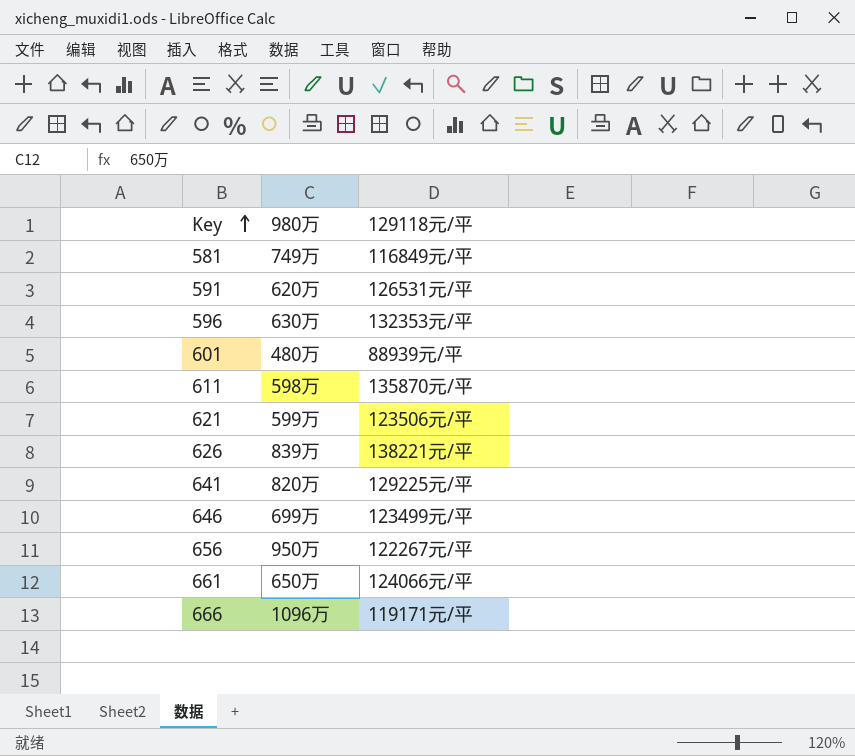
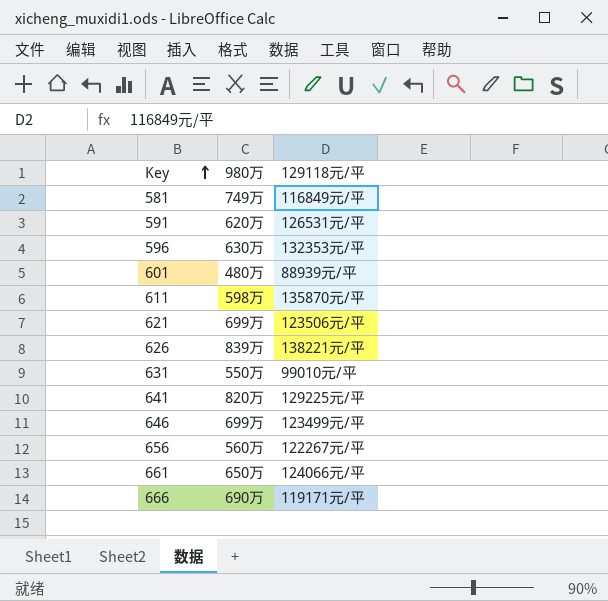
621 | 980万: 599万 -> 699万
row 631: none -> 550万 | 99010元/平
656 | 980万: 950万 -> 560万
666 | 980万: 1096万 -> 690万

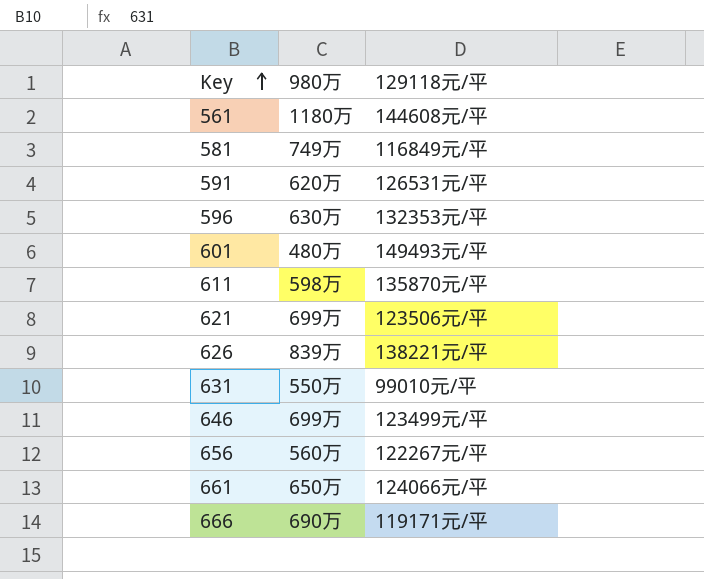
row 641: 820万 | 129225元/平 -> none
row 561: none -> 1180万 | 144608元/平
601 | 129118元/平: 88939元/平 -> 149493元/平

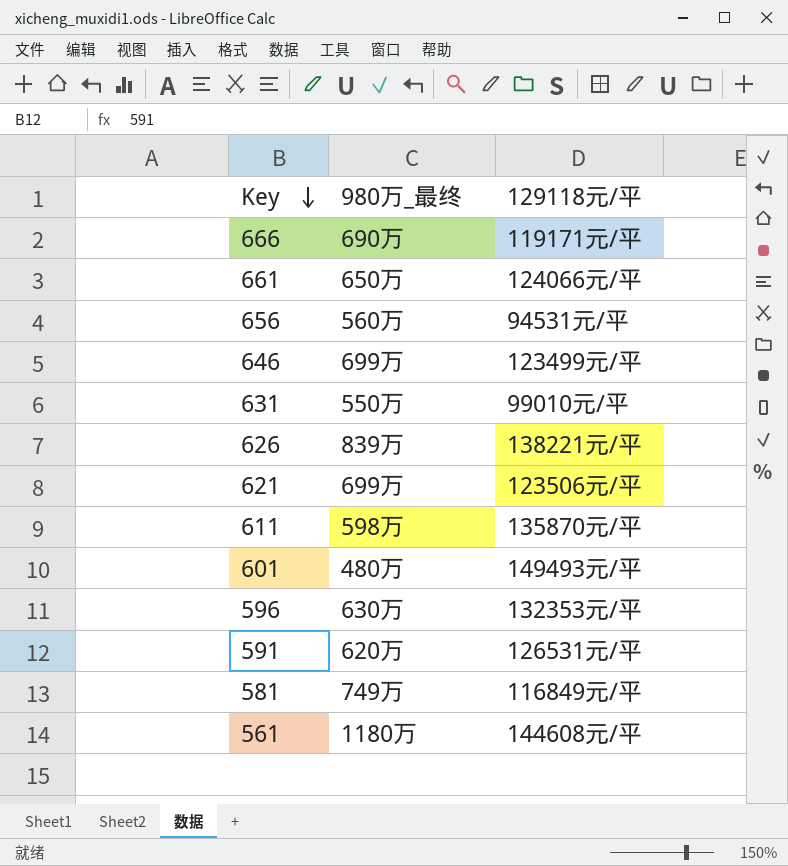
row order: Key ascending -> Key descending
column name: 980万 -> 980万_最终
656 | 129118元/平: 122267元/平 -> 94531元/平

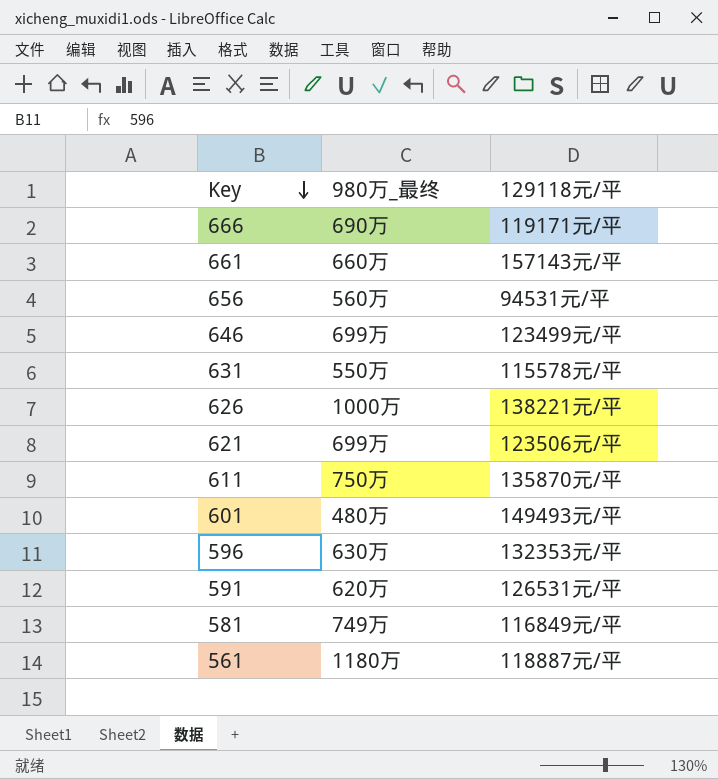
661 | 980万_最终: 650万 -> 660万
661 | 129118元/平: 124066元/平 -> 157143元/平
631 | 129118元/平: 99010元/平 -> 115578元/平
626 | 980万_最终: 839万 -> 1000万
611 | 980万_最终: 598万 -> 750万
561 | 129118元/平: 144608元/平 -> 118887元/平

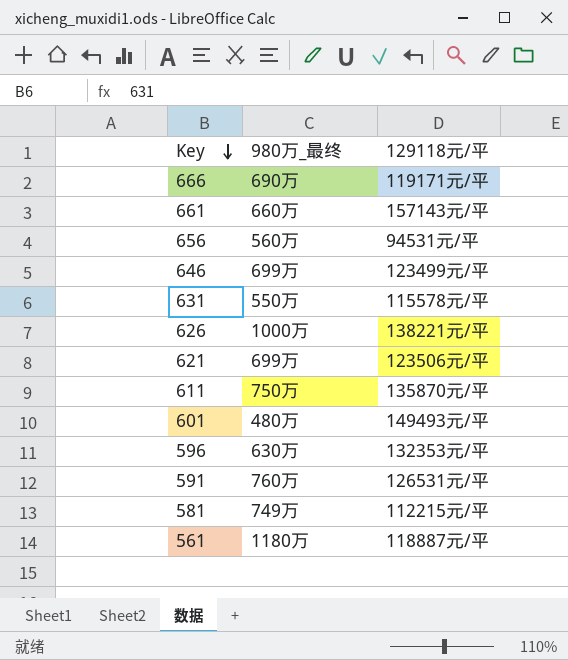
591 | 980万_最终: 620万 -> 760万
581 | 129118元/平: 116849元/平 -> 112215元/平

